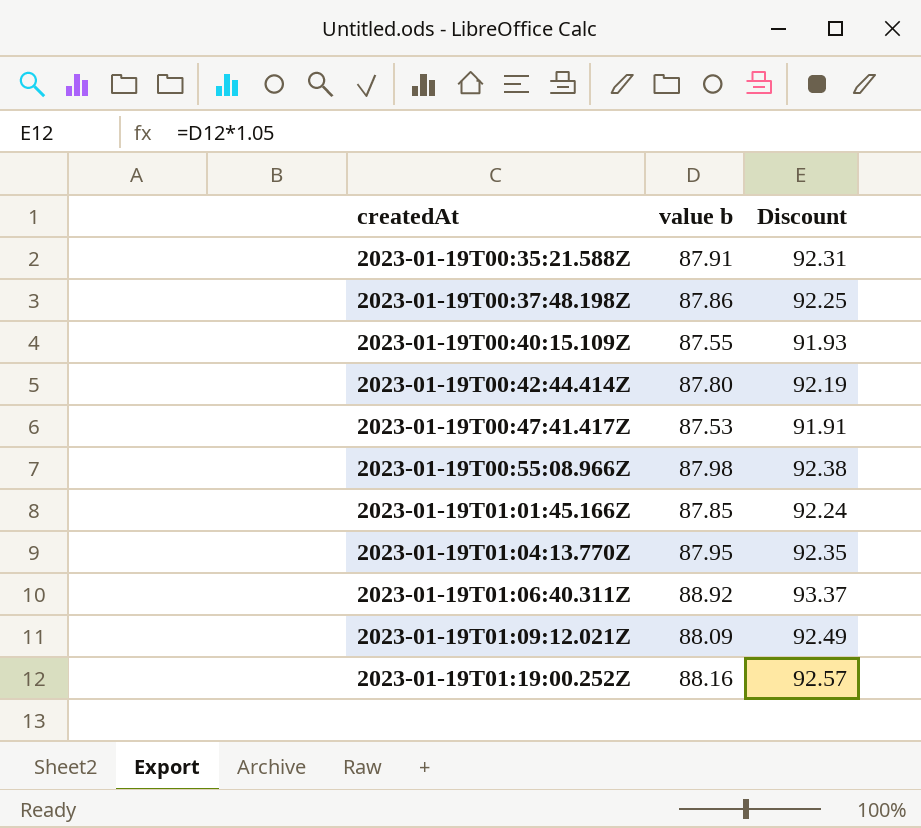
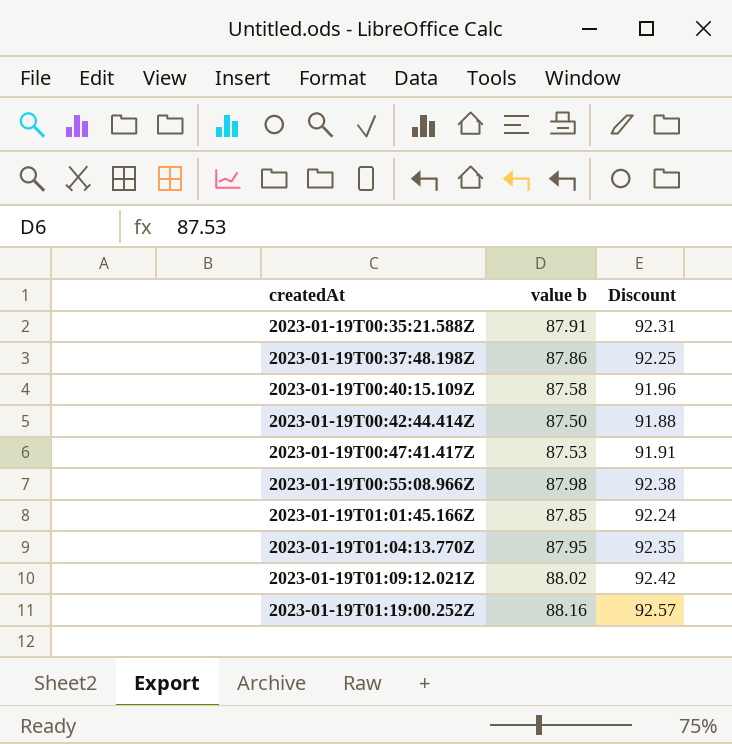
row 2023-01-19T01:06:40.311Z: 88.92 | 93.37 -> none
2023-01-19T00:40:15.109Z | value b: 87.55 -> 87.58
2023-01-19T00:40:15.109Z | Discount: 91.93 -> 91.96
2023-01-19T00:42:44.414Z | value b: 87.80 -> 87.50
2023-01-19T00:42:44.414Z | Discount: 92.19 -> 91.88
2023-01-19T01:09:12.021Z | value b: 88.09 -> 88.02
2023-01-19T01:09:12.021Z | Discount: 92.49 -> 92.42

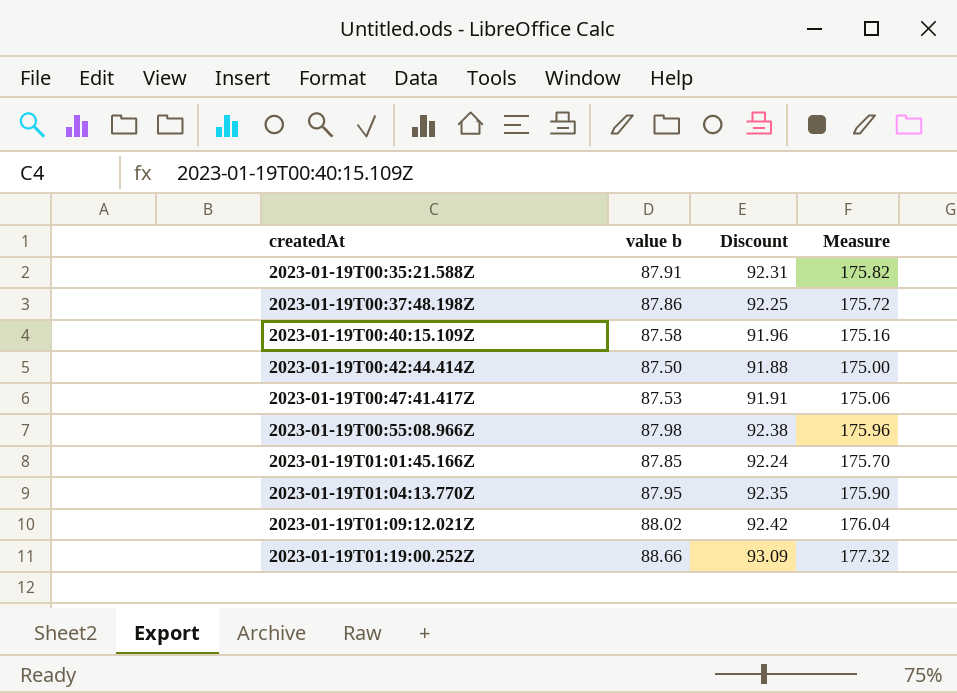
column Measure | formula: none -> [value b] * 2
2023-01-19T01:19:00.252Z | value b: 88.16 -> 88.66
2023-01-19T01:19:00.252Z | Discount: 92.57 -> 93.09

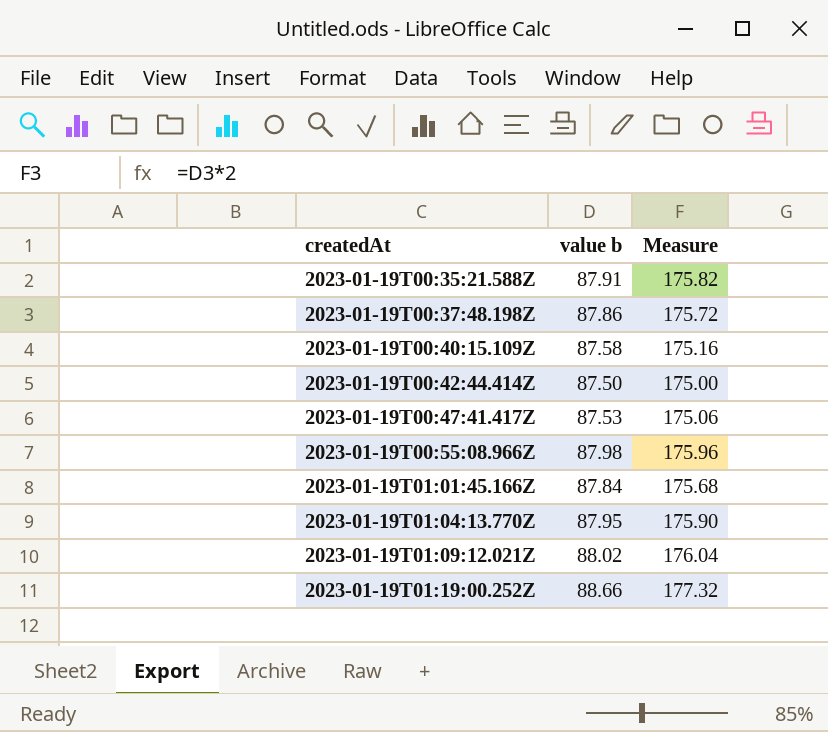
column Discount | formula: [value b] * 1.05 -> none
2023-01-19T01:01:45.166Z | value b: 87.85 -> 87.84
2023-01-19T01:01:45.166Z | Measure: 175.70 -> 175.68

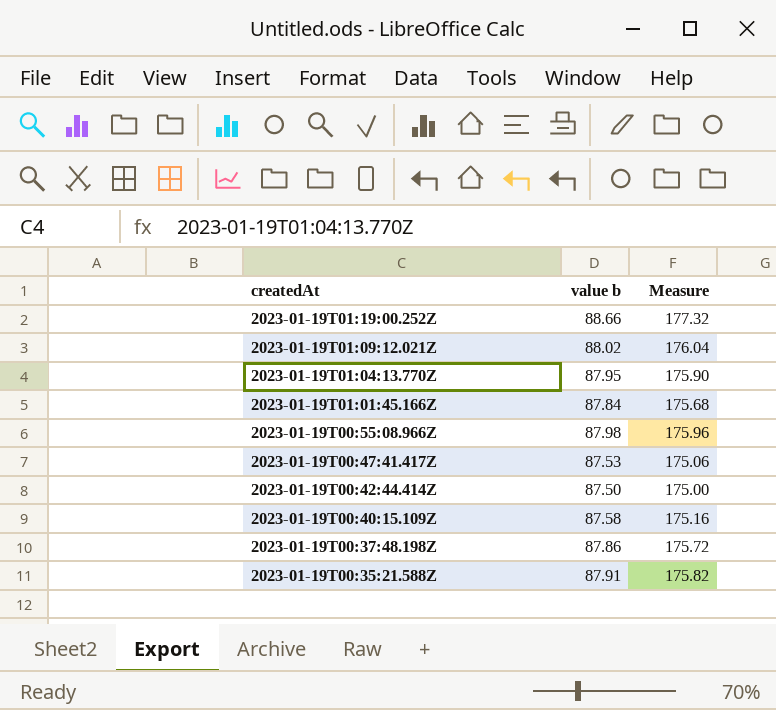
row order: createdAt ascending -> createdAt descending

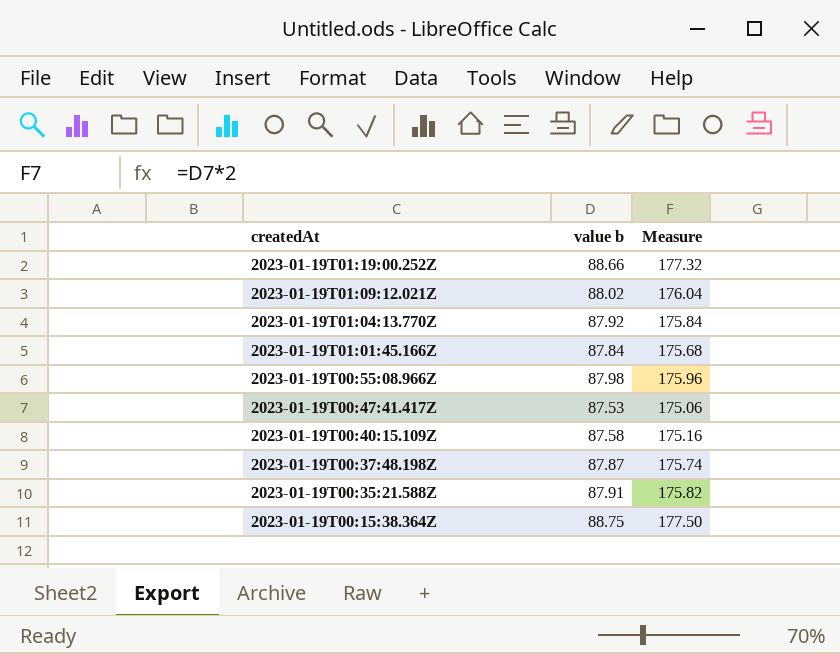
row 2023-01-19T00:42:44.414Z: 87.50 | 175.00 -> none
2023-01-19T01:04:13.770Z | value b: 87.95 -> 87.92
2023-01-19T01:04:13.770Z | Measure: 175.90 -> 175.84
2023-01-19T00:37:48.198Z | value b: 87.86 -> 87.87
2023-01-19T00:37:48.198Z | Measure: 175.72 -> 175.74
row 2023-01-19T00:15:38.364Z: none -> 88.75 | 177.50

